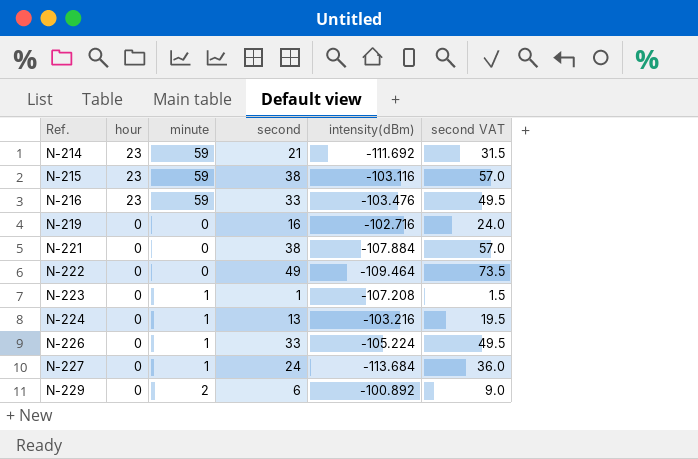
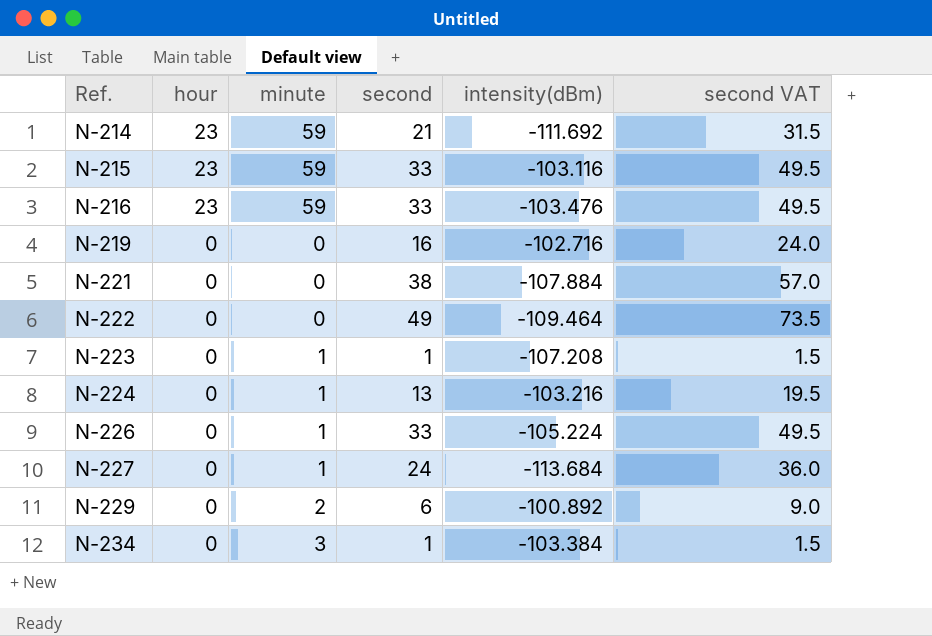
N-215 | second: 38 -> 33
N-215 | second VAT: 57.0 -> 49.5
row N-234: none -> 0 | 3 | 1 | -103.384 | 1.5

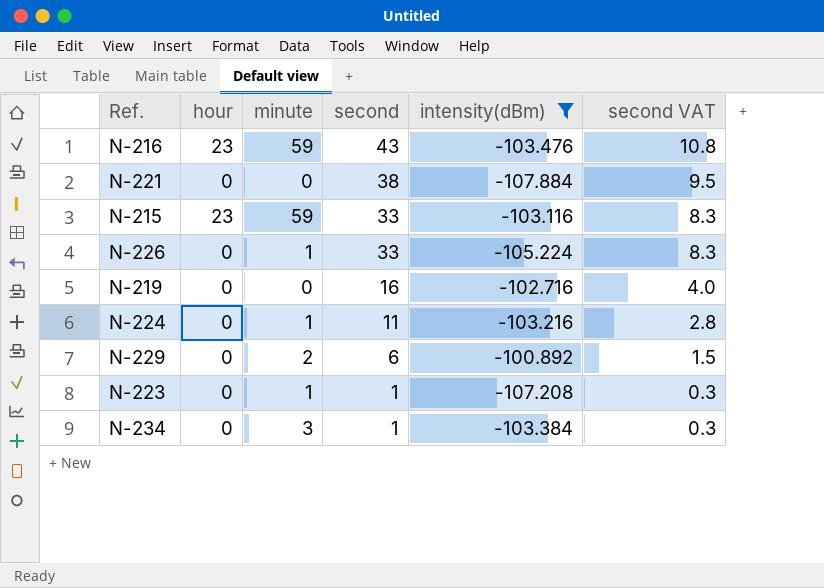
filter: none -> intensity(dBm) >= -107.884
row order: Ref. ascending -> second descending
column second VAT | formula: [second] * 1.5 -> [second] * 0.25
N-216 | second: 33 -> 43
N-224 | second: 13 -> 11

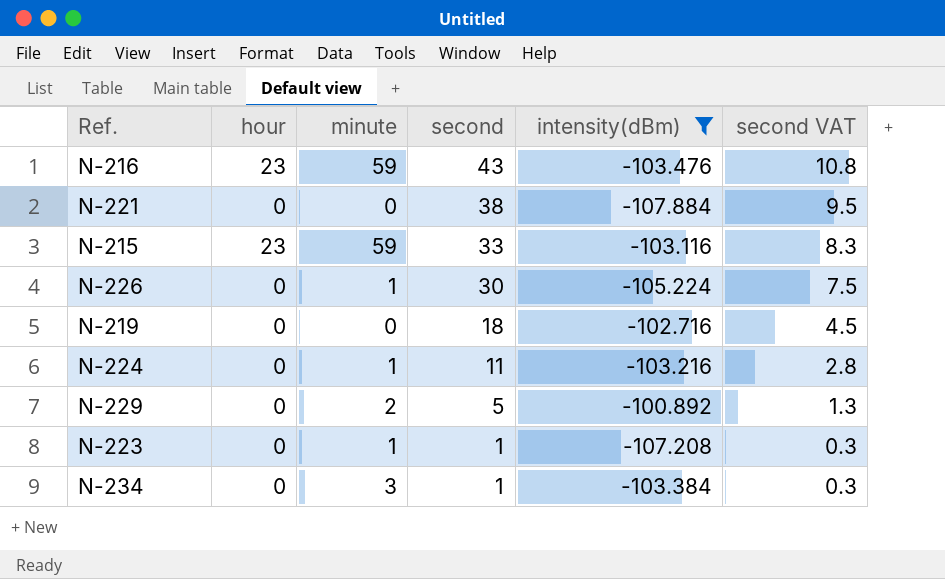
N-226 | second: 33 -> 30
N-226 | second VAT: 8.3 -> 7.5
N-219 | second: 16 -> 18
N-219 | second VAT: 4.0 -> 4.5
N-229 | second: 6 -> 5
N-229 | second VAT: 1.5 -> 1.3

